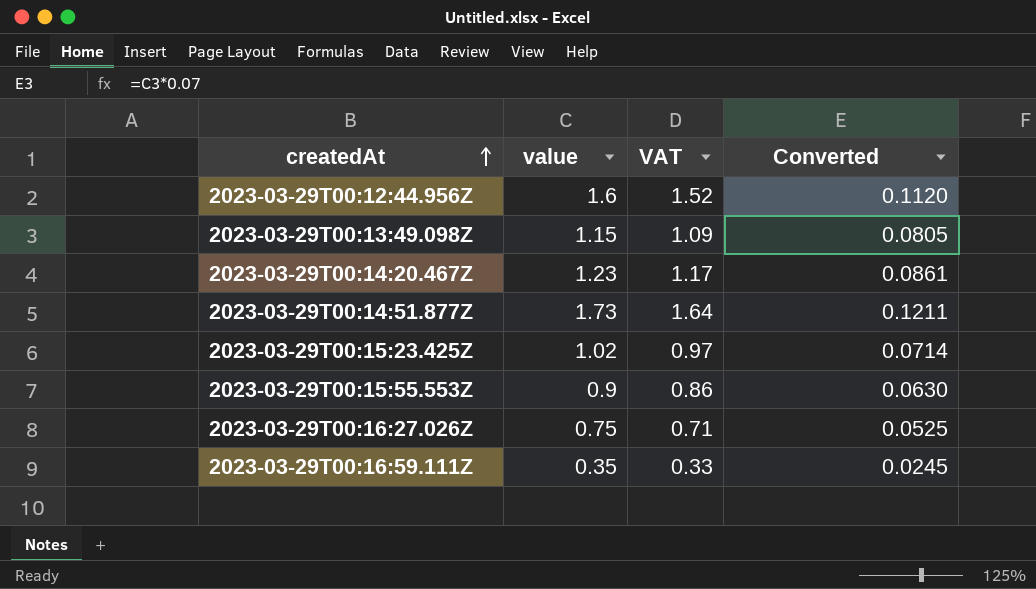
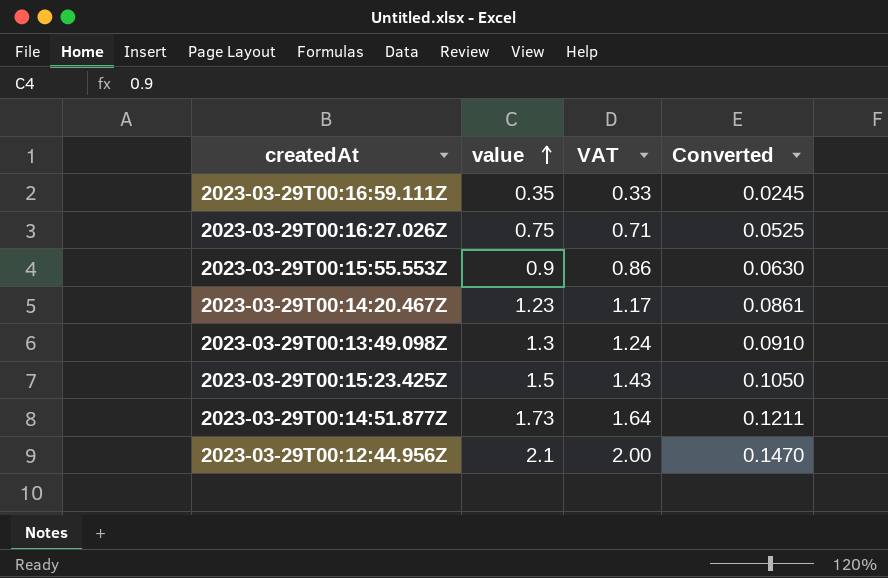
row order: createdAt ascending -> value ascending
2023-03-29T00:13:49.098Z | value: 1.15 -> 1.3
2023-03-29T00:13:49.098Z | VAT: 1.09 -> 1.24
2023-03-29T00:13:49.098Z | Converted: 0.0805 -> 0.0910
2023-03-29T00:15:23.425Z | value: 1.02 -> 1.5
2023-03-29T00:15:23.425Z | VAT: 0.97 -> 1.43
2023-03-29T00:15:23.425Z | Converted: 0.0714 -> 0.1050
2023-03-29T00:12:44.956Z | value: 1.6 -> 2.1
2023-03-29T00:12:44.956Z | VAT: 1.52 -> 2.00
2023-03-29T00:12:44.956Z | Converted: 0.1120 -> 0.1470

